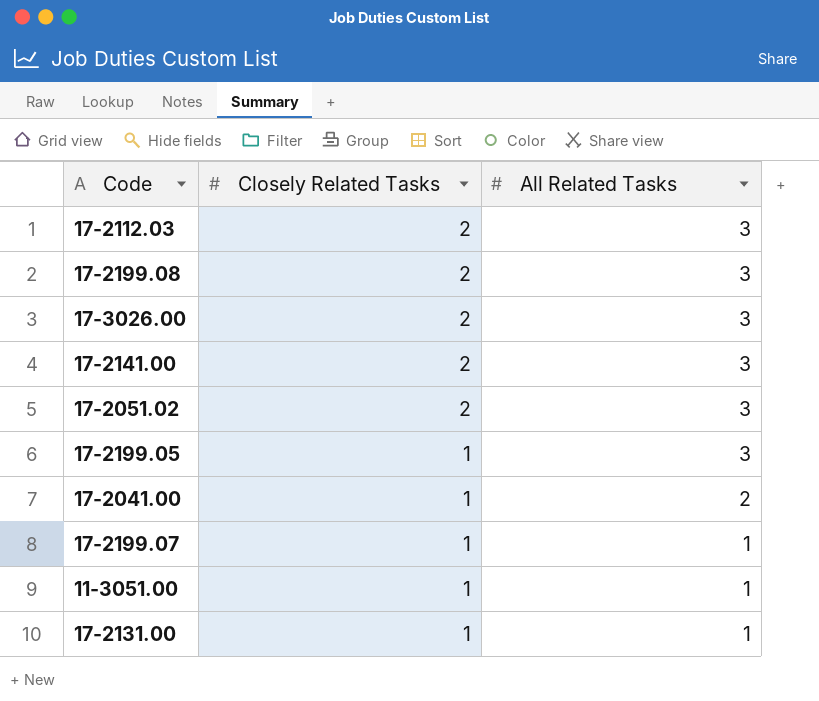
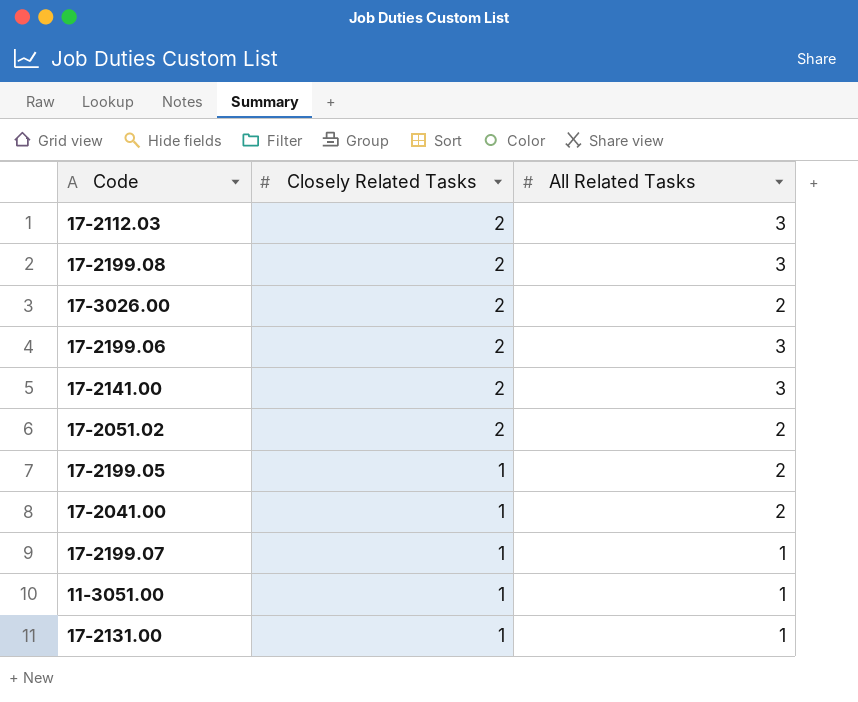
17-3026.00 | All Related Tasks: 3 -> 2
row 17-2199.06: none -> 2 | 3
17-2051.02 | All Related Tasks: 3 -> 2
17-2199.05 | All Related Tasks: 3 -> 2

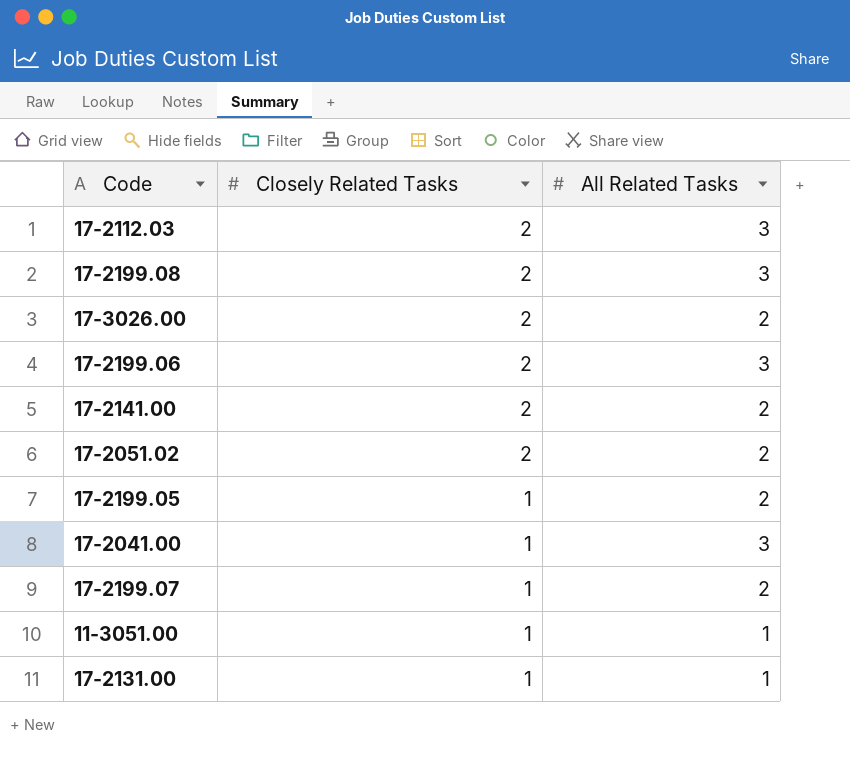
17-2141.00 | All Related Tasks: 3 -> 2
17-2041.00 | All Related Tasks: 2 -> 3
17-2199.07 | All Related Tasks: 1 -> 2

